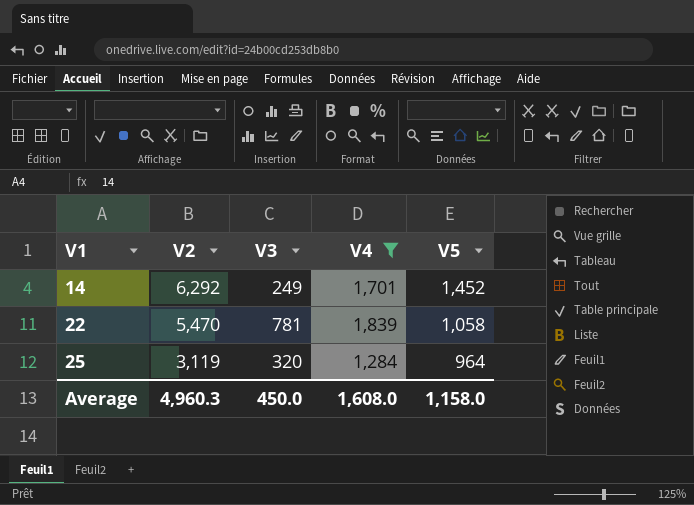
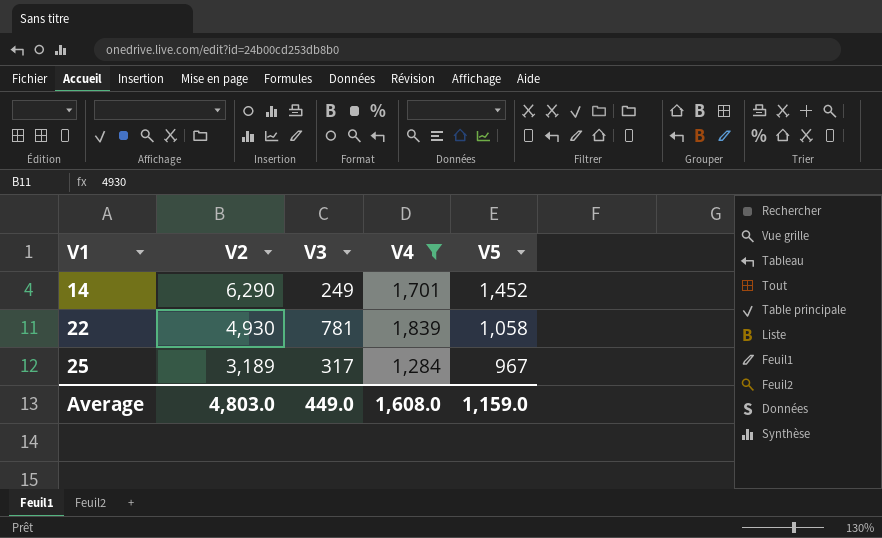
14 | V2: 6,292 -> 6,290
22 | V2: 5,470 -> 4,930
25 | V2: 3,119 -> 3,189
25 | V3: 320 -> 317
25 | V5: 964 -> 967
Average | V2: 4,960.3 -> 4,803.0
Average | V3: 450.0 -> 449.0
Average | V5: 1,158.0 -> 1,159.0

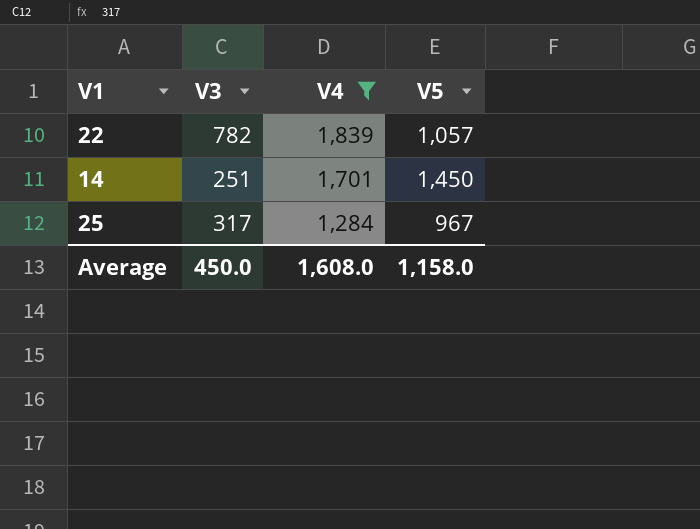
row order: V1 ascending -> V4 descending
column V2 | position: 2 -> none
22 | V3: 781 -> 782
22 | V5: 1,058 -> 1,057
14 | V3: 249 -> 251
14 | V5: 1,452 -> 1,450
Average | V3: 449.0 -> 450.0
Average | V5: 1,159.0 -> 1,158.0

